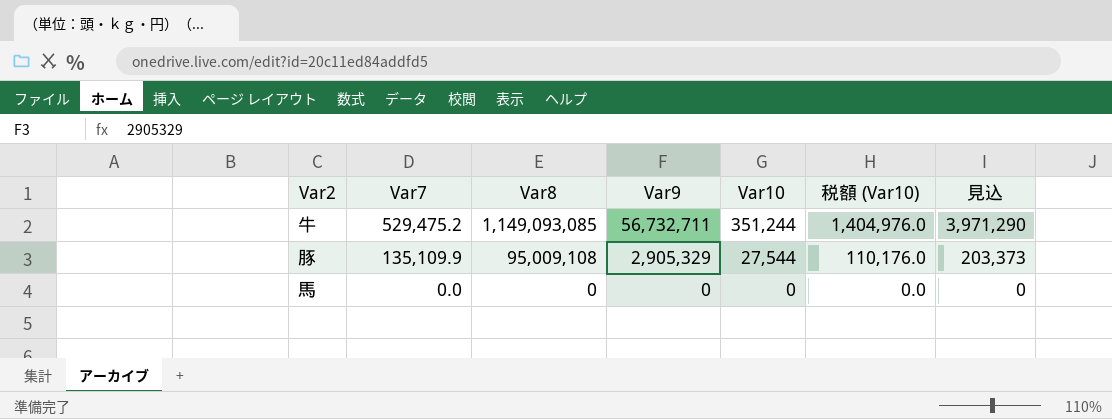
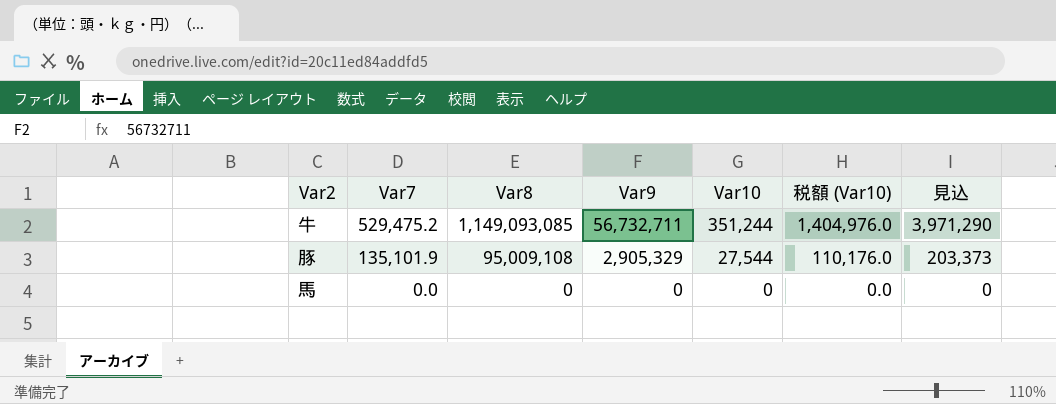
豚 | Var7: 135,109.9 -> 135,101.9

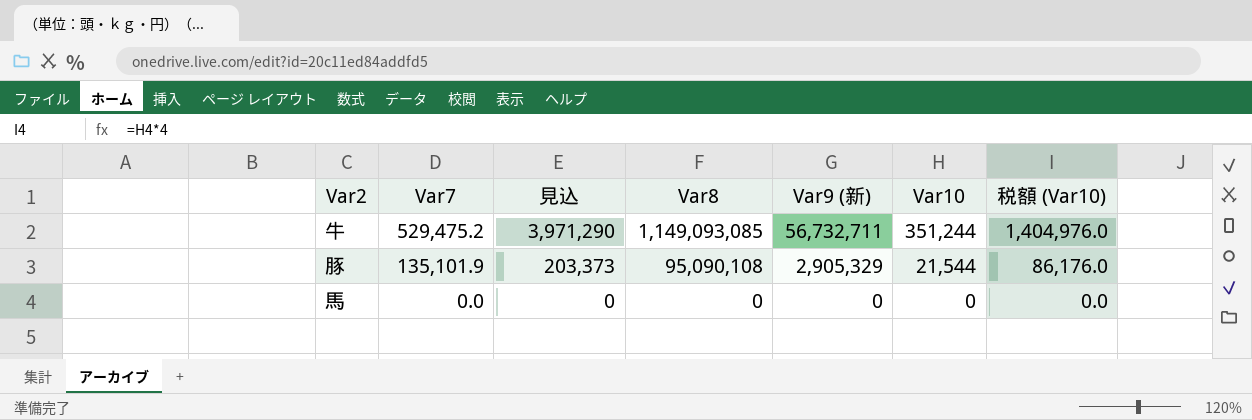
column 見込 | position: 7 -> 3
column name: Var9 -> Var9 (新)
豚 | Var8: 95,009,108 -> 95,090,108
豚 | Var10: 27,544 -> 21,544
豚 | 税額 (Var10): 110,176.0 -> 86,176.0

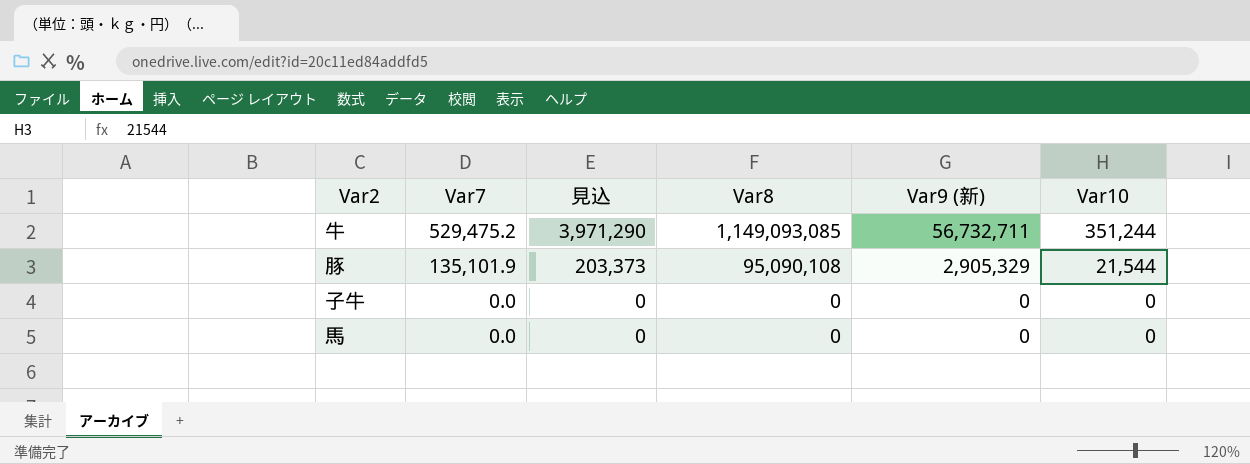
column 税額 (Var10) | formula: [Var10] * 4 -> none
row 子牛: none -> 0.0 | 0 | 0 | 0 | 0

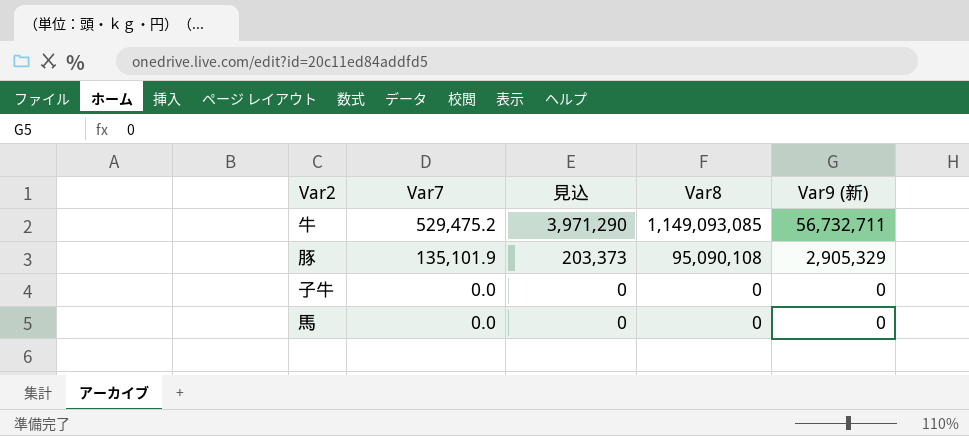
column Var10 | position: 6 -> none

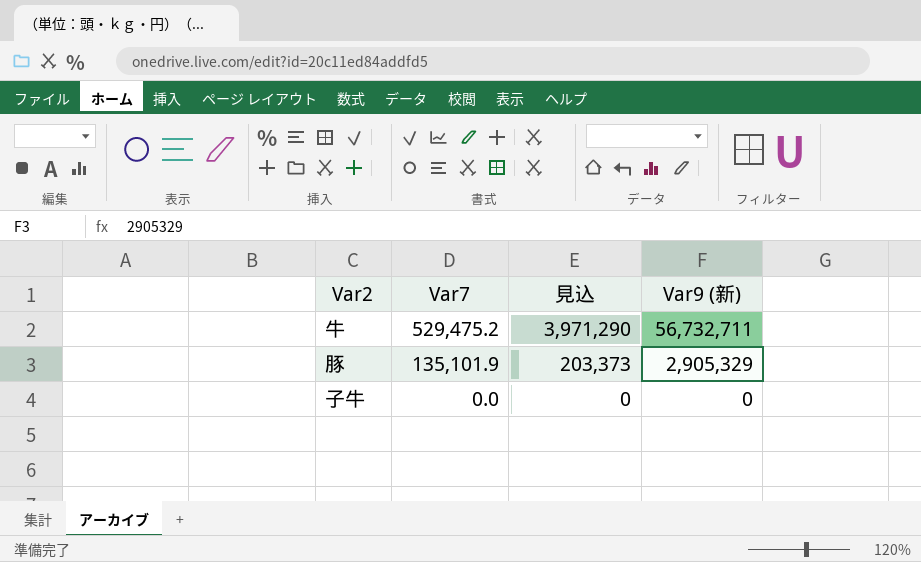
column Var8 | position: 4 -> none
row 馬: 0.0 | 0 | 0 | 0 -> none

